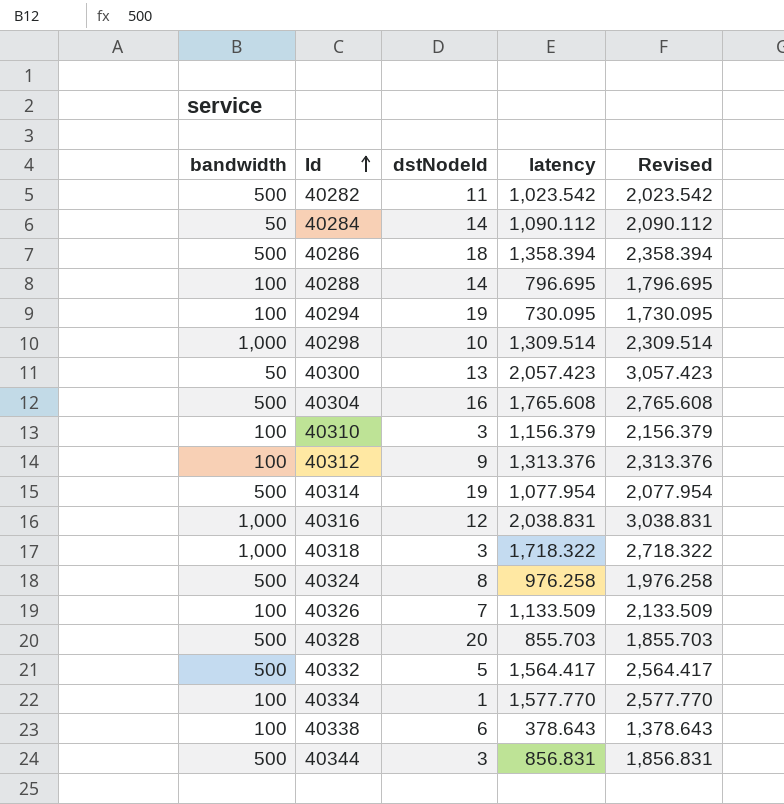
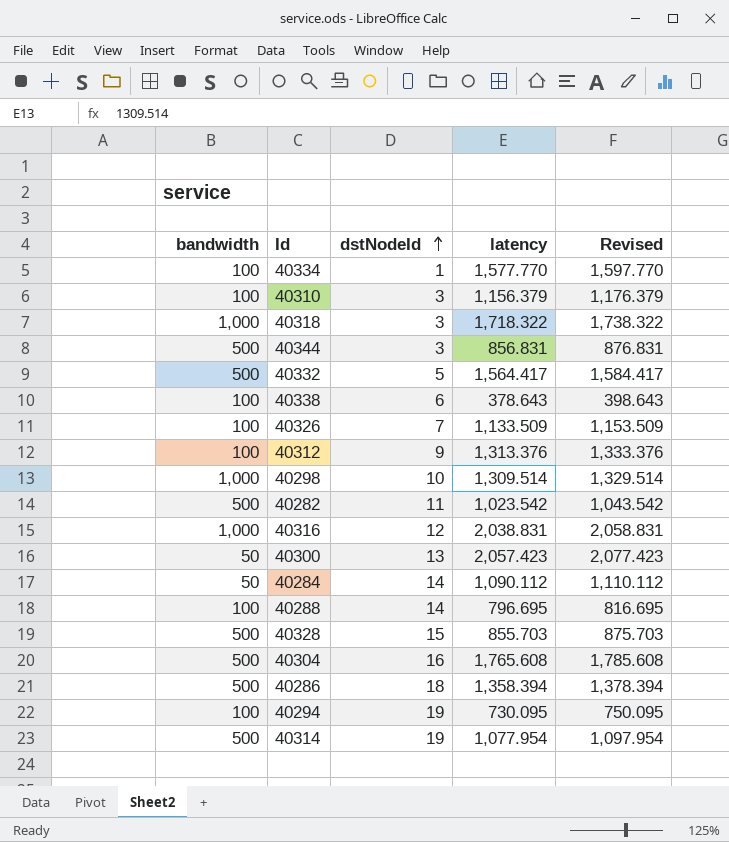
row order: Id ascending -> dstNodeId ascending
column Revised | formula: [latency] + 1000 -> [latency] + 20
row 40324: 500 | 8 | 976.258 | 1,976.258 -> none
40328 | dstNodeId: 20 -> 15

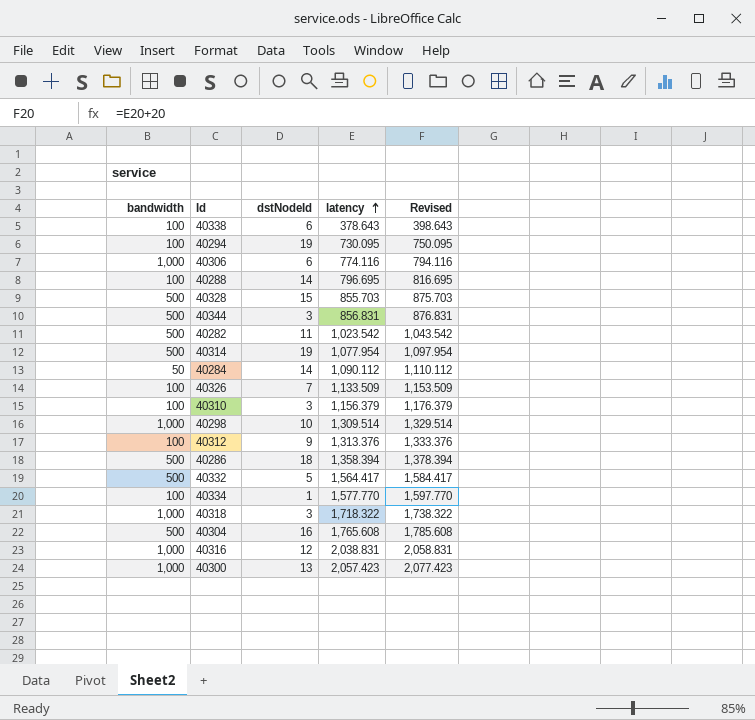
row order: dstNodeId ascending -> latency ascending
row 40306: none -> 1,000 | 6 | 774.116 | 794.116
40300 | bandwidth: 50 -> 1,000

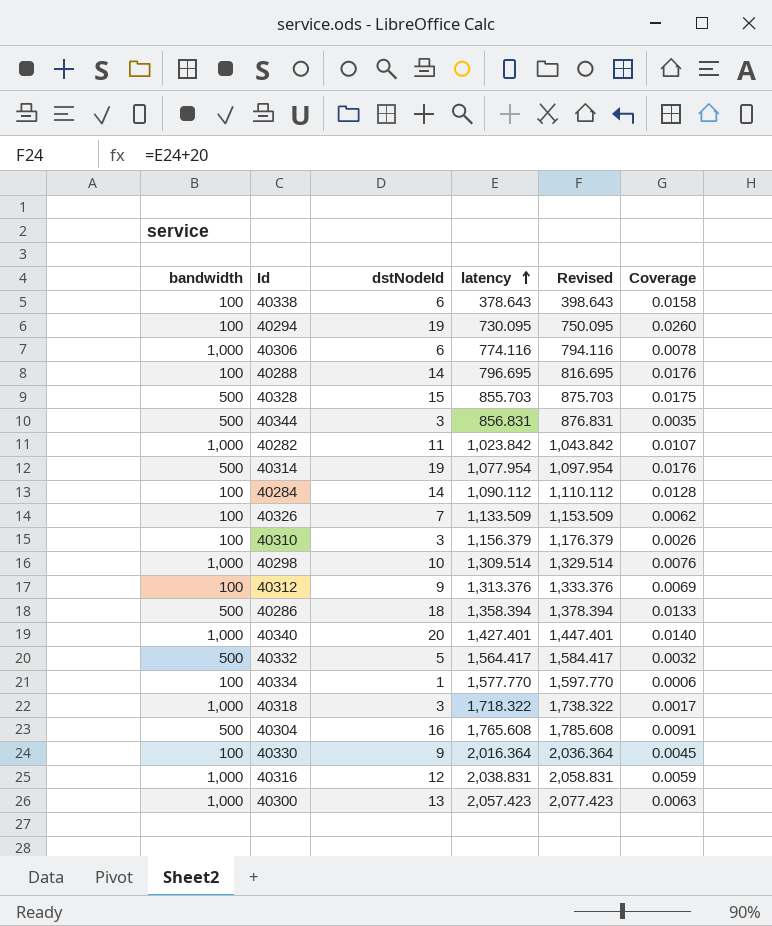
column Coverage | formula: none -> [dstNodeId] / [latency]
40282 | bandwidth: 500 -> 1,000
40282 | latency: 1,023.542 -> 1,023.842
40282 | Revised: 1,043.542 -> 1,043.842
40284 | bandwidth: 50 -> 100
row 40340: none -> 1,000 | 20 | 1,427.401 | 1,447.401 | 0.0140
row 40330: none -> 100 | 9 | 2,016.364 | 2,036.364 | 0.0045

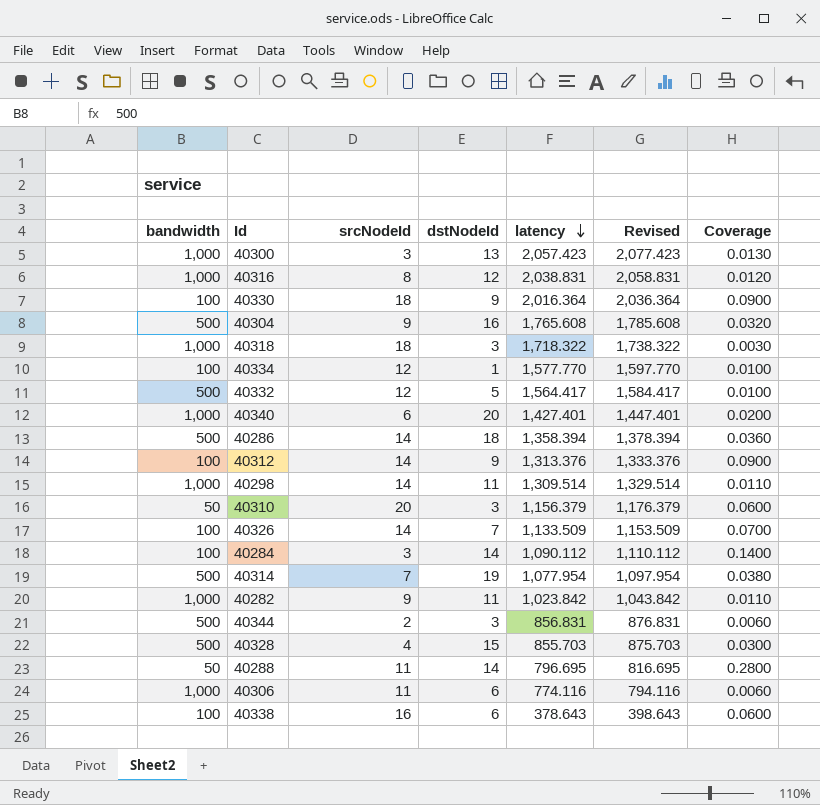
row order: latency ascending -> latency descending
column srcNodeId | position: none -> 3
column Coverage | formula: [dstNodeId] / [latency] -> [dstNodeId] / [bandwidth]
row 40294: 100 | 19 | 730.095 | 750.095 | 0.0260 -> none
40298 | dstNodeId: 10 -> 11
40310 | bandwidth: 100 -> 50
40288 | bandwidth: 100 -> 50

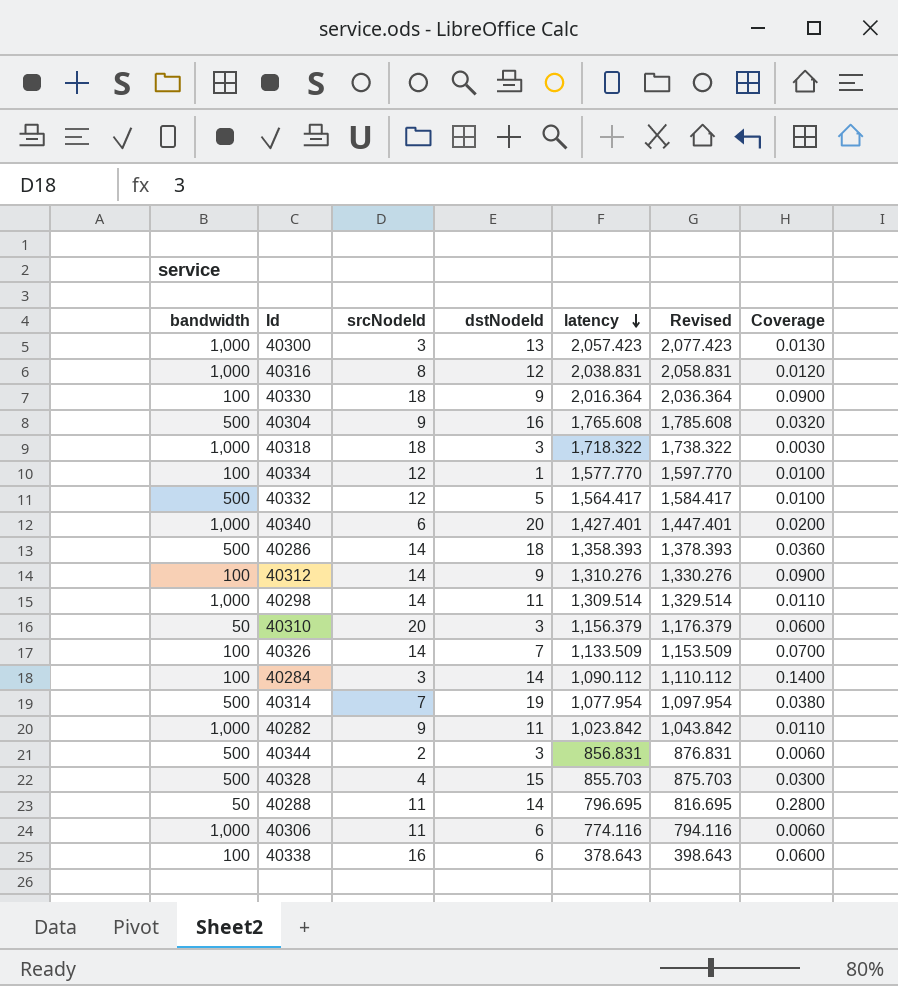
40286 | latency: 1,358.394 -> 1,358.393
40286 | Revised: 1,378.394 -> 1,378.393
40312 | latency: 1,313.376 -> 1,310.276
40312 | Revised: 1,333.376 -> 1,330.276

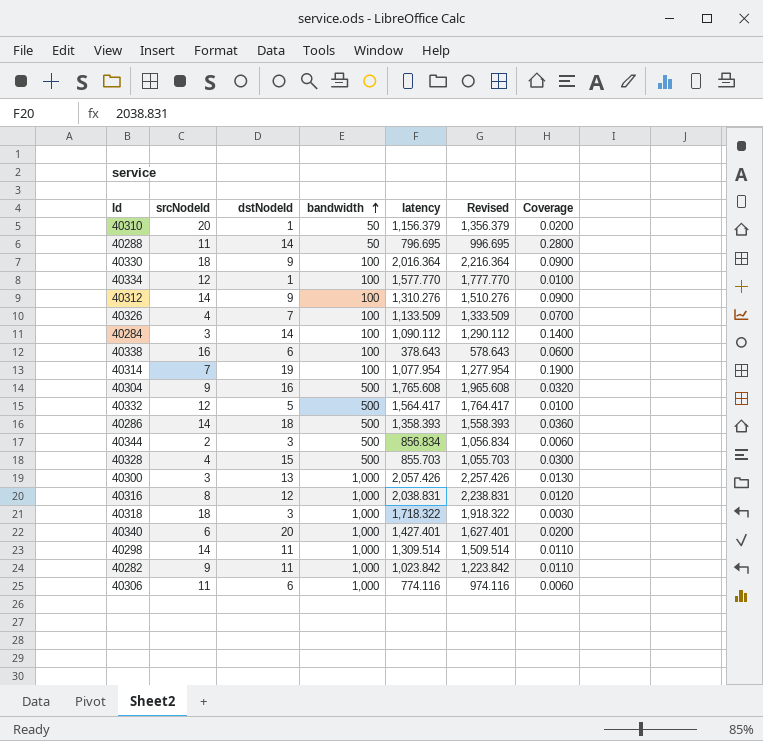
row order: latency descending -> bandwidth ascending
column bandwidth | position: 1 -> 4
column Revised | formula: [latency] + 20 -> [latency] + 200
40310 | dstNodeId: 3 -> 1
40310 | Coverage: 0.0600 -> 0.0200
40326 | srcNodeId: 14 -> 4
40314 | bandwidth: 500 -> 100
40314 | Coverage: 0.0380 -> 0.1900
40344 | latency: 856.831 -> 856.834
40300 | latency: 2,057.423 -> 2,057.426

